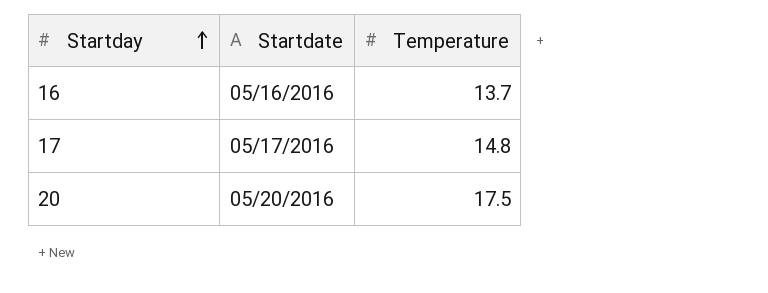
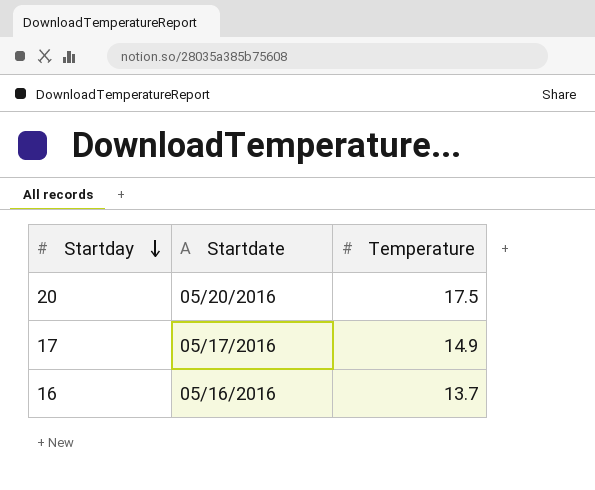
row order: Startday ascending -> Startday descending
17 | Temperature: 14.8 -> 14.9

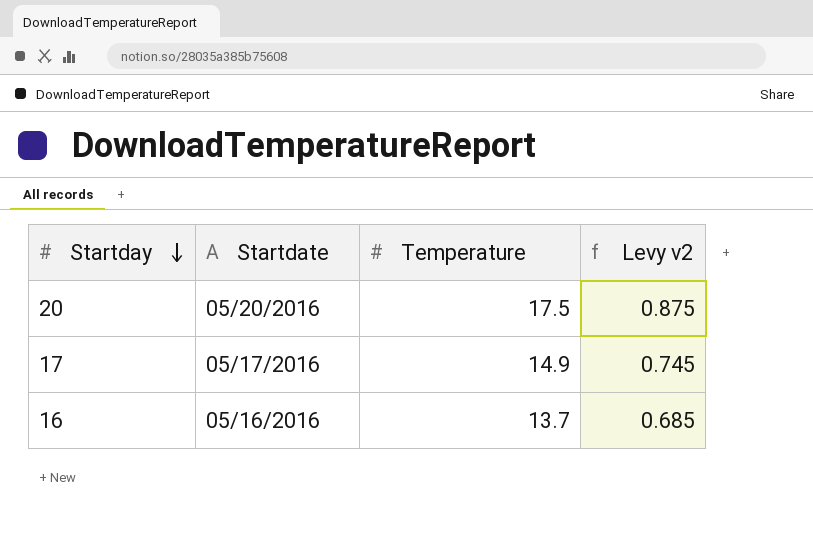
column Levy v2 | formula: none -> [Temperature] * 0.05

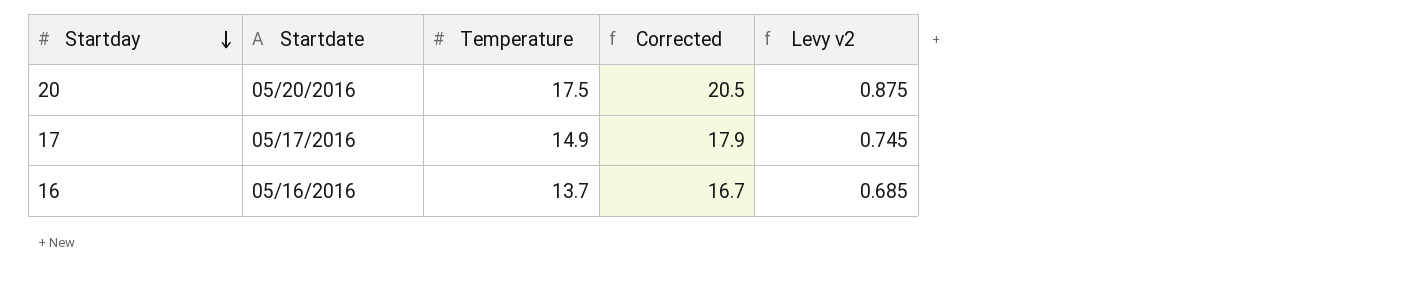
column Corrected | formula: none -> [Temperature] + 3

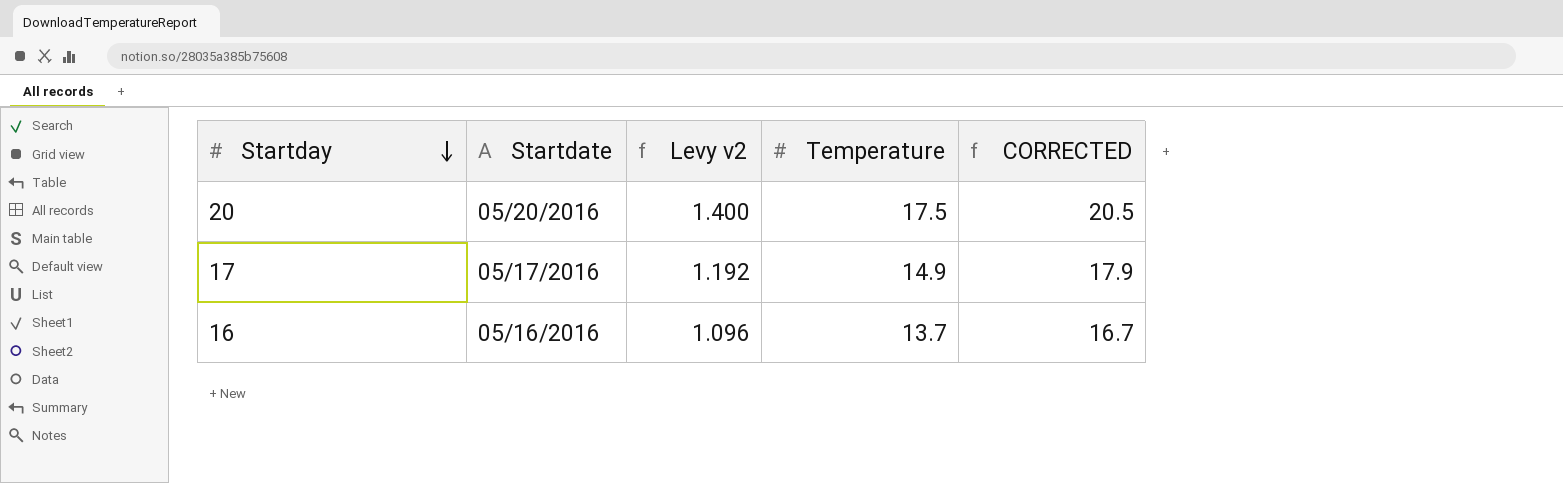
column Levy v2 | formula: [Temperature] * 0.05 -> [Temperature] * 0.08
column Levy v2 | position: 5 -> 3
column name: Corrected -> CORRECTED

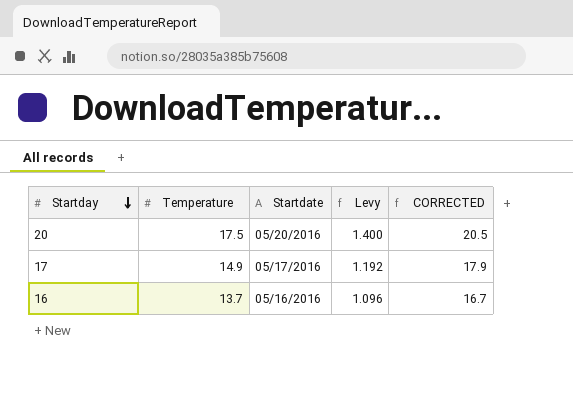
column Temperature | position: 4 -> 2
column name: Levy v2 -> Levy

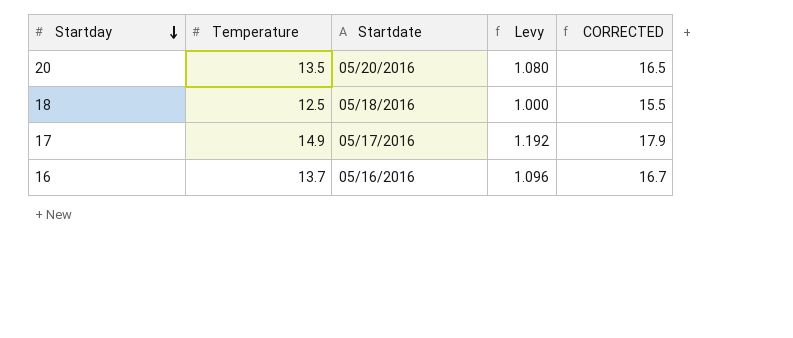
20 | Temperature: 17.5 -> 13.5
20 | Levy: 1.400 -> 1.080
20 | CORRECTED: 20.5 -> 16.5
row 18: none -> 12.5 | 05/18/2016 | 1.000 | 15.5

